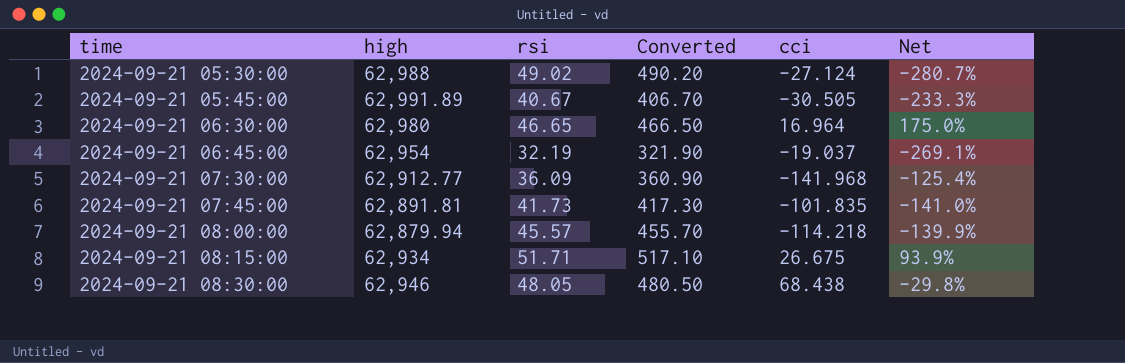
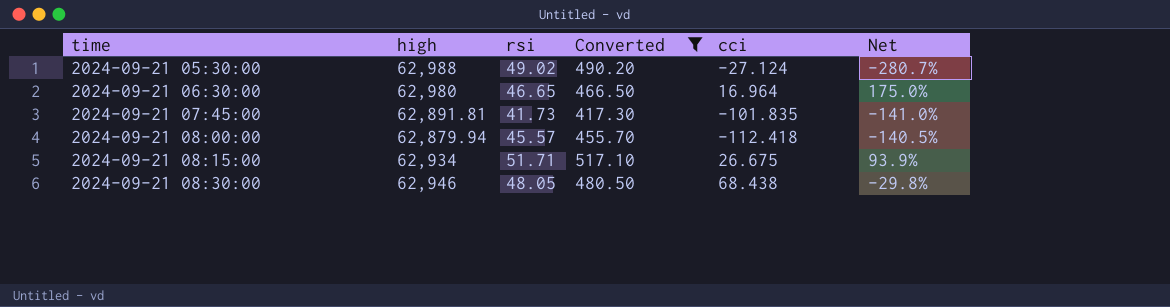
filter: none -> Converted >= 417.30
2024-09-21 08:00:00 | cci: -114.218 -> -112.418
2024-09-21 08:00:00 | Net: -139.9% -> -140.5%

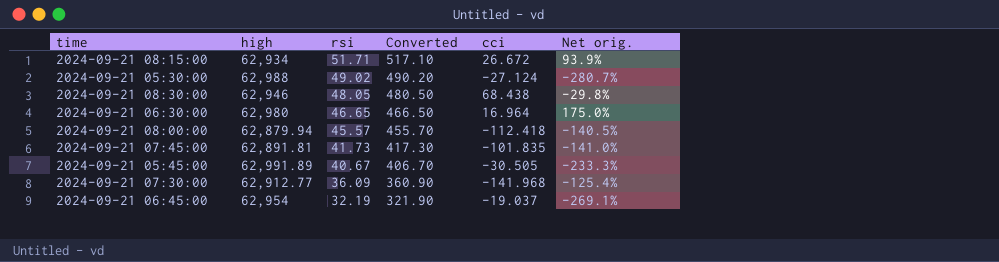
filter: Converted >= 417.30 -> none
row order: time ascending -> rsi descending
column name: Net -> Net orig.
2024-09-21 08:15:00 | cci: 26.675 -> 26.672

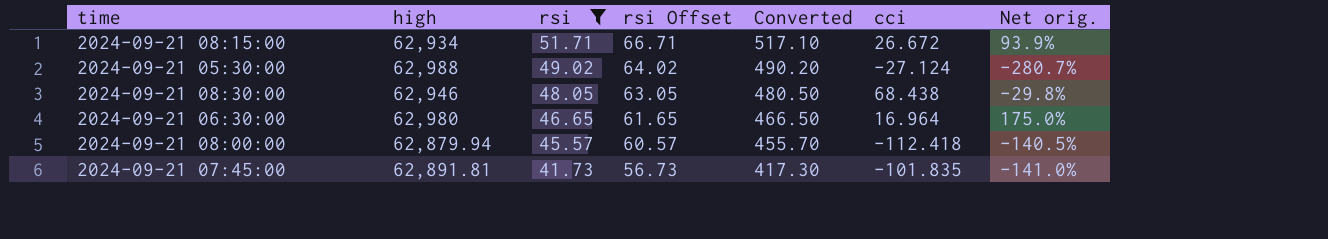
filter: none -> rsi >= 41.73
column rsi Offset | formula: none -> [rsi] + 15

